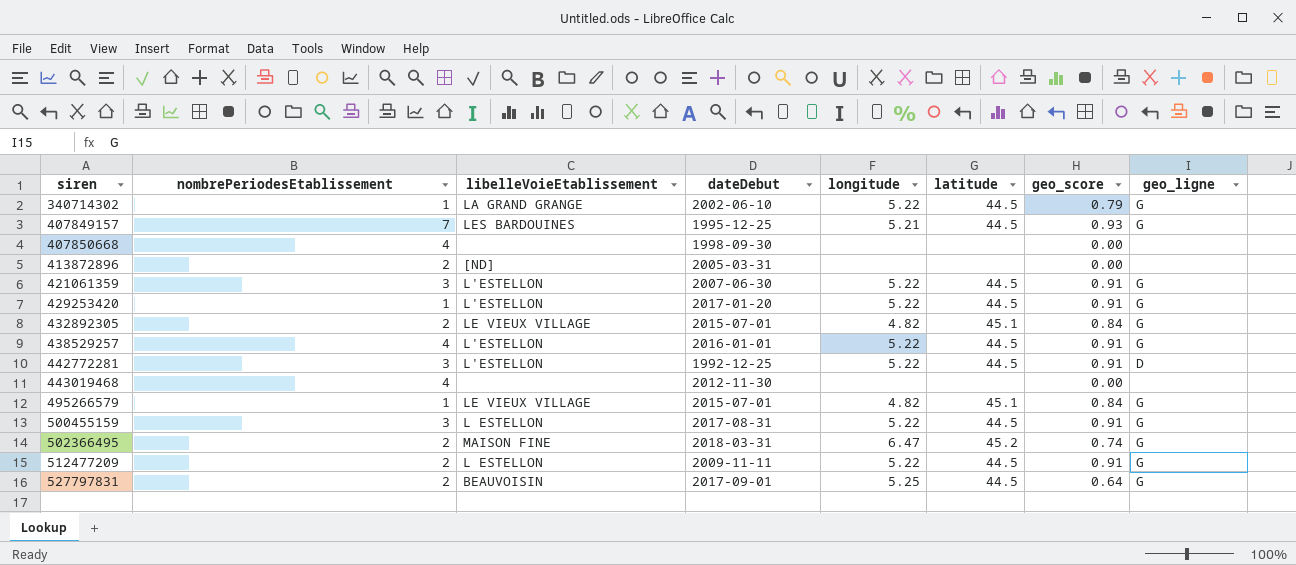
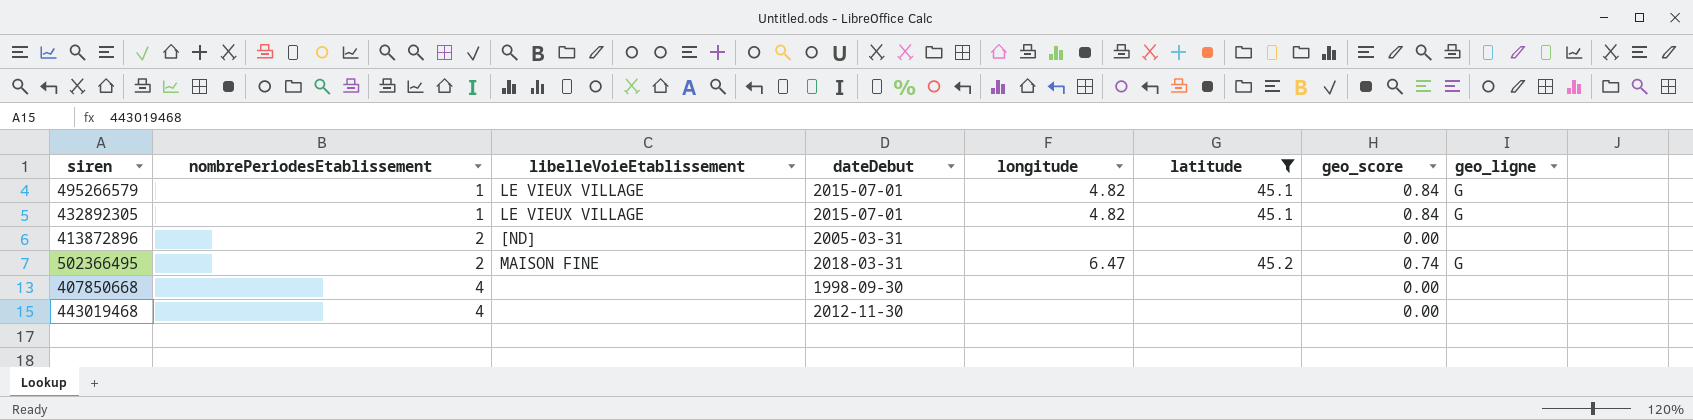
filter: none -> latitude != 44.5
row order: siren ascending -> nombrePeriodesEtablissement ascending
432892305 | nombrePeriodesEtablissement: 2 -> 1

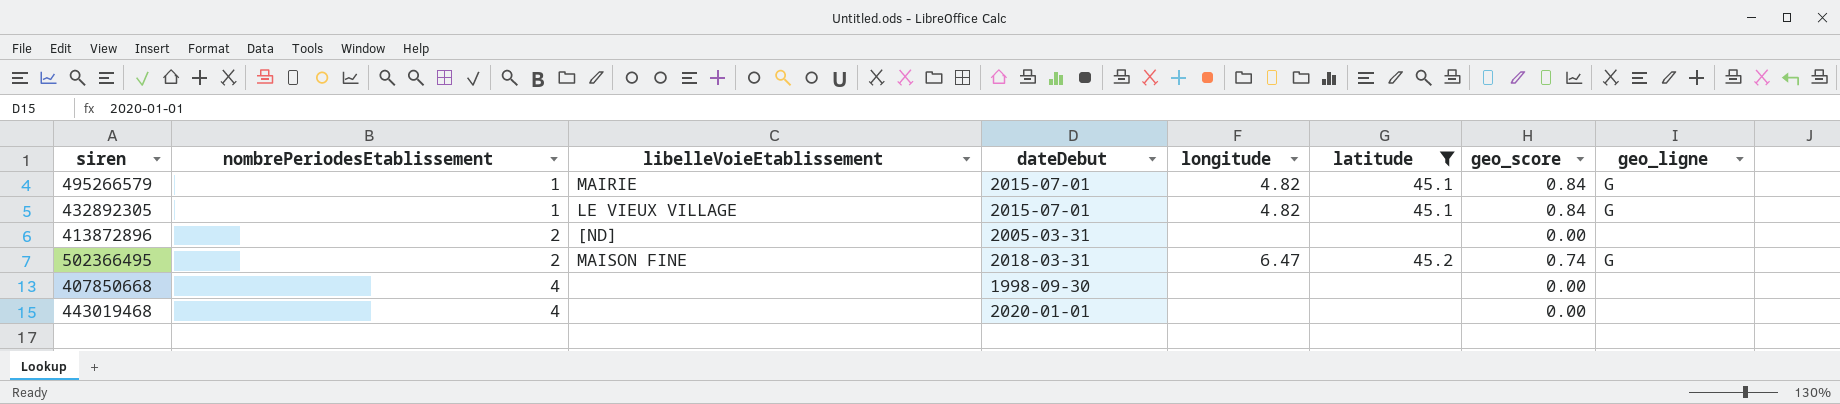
495266579 | libelleVoieEtablissement: LE VIEUX VILLAGE -> MAIRIE
443019468 | dateDebut: 2012-11-30 -> 2020-01-01

